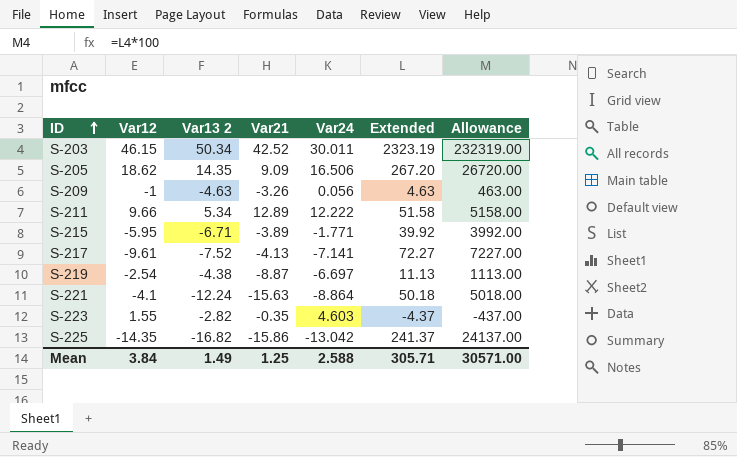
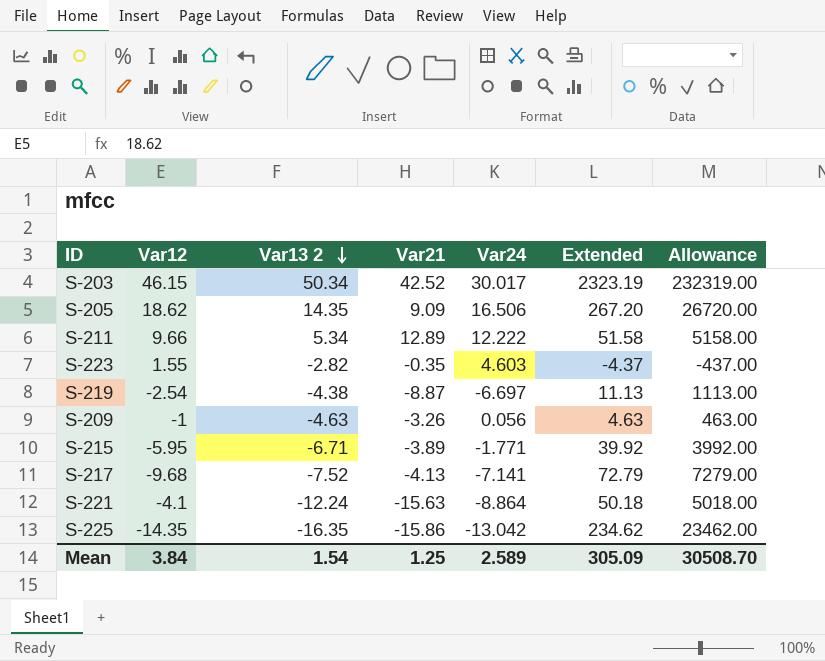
row order: ID ascending -> Var13 2 descending
S-203 | Var24: 30.011 -> 30.017
S-217 | Var12: -9.61 -> -9.68
S-217 | Extended: 72.27 -> 72.79
S-217 | Allowance: 7227.00 -> 7279.00
S-225 | Var13 2: -16.82 -> -16.35
S-225 | Extended: 241.37 -> 234.62
S-225 | Allowance: 24137.00 -> 23462.00
Mean | Var13 2: 1.49 -> 1.54
Mean | Var24: 2.588 -> 2.589
Mean | Extended: 305.71 -> 305.09
Mean | Allowance: 30571.00 -> 30508.70

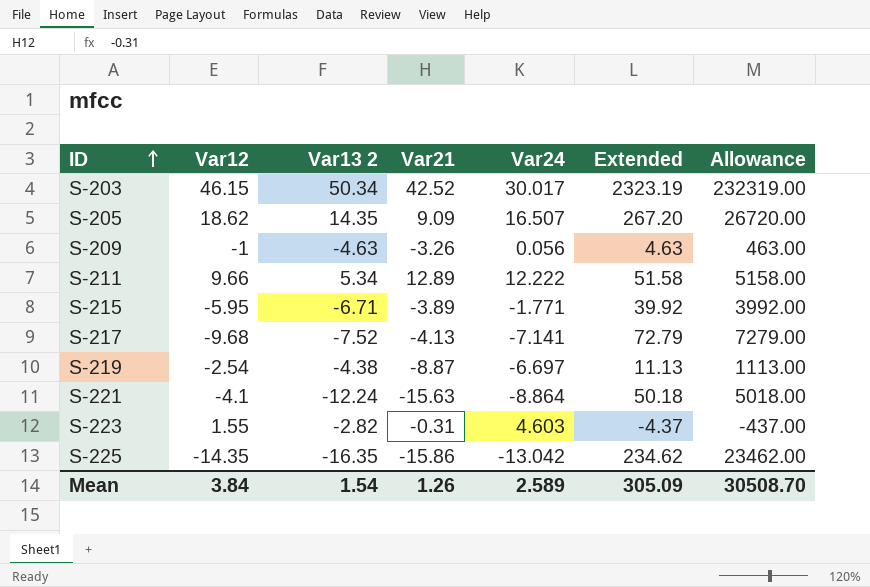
row order: Var13 2 descending -> ID ascending
S-205 | Var24: 16.506 -> 16.507
S-223 | Var21: -0.35 -> -0.31
Mean | Var21: 1.25 -> 1.26

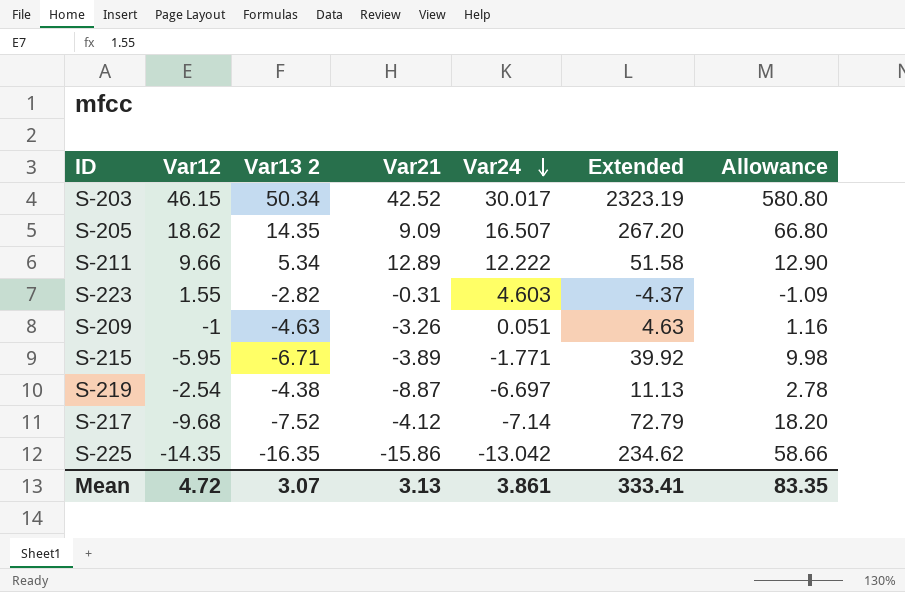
row order: ID ascending -> Var24 descending
column Allowance | formula: [Extended] * 100 -> [Extended] * 0.25
row S-221: -4.1 | -12.24 | -15.63 | -8.864 | 50.18 | 5018.00 -> none
S-209 | Var24: 0.056 -> 0.051
S-217 | Var21: -4.13 -> -4.12
S-217 | Var24: -7.141 -> -7.14
Mean | Var12: 3.84 -> 4.72
Mean | Var13 2: 1.54 -> 3.07
Mean | Var21: 1.26 -> 3.13
Mean | Var24: 2.589 -> 3.861
Mean | Extended: 305.09 -> 333.41
Mean | Allowance: 30508.70 -> 83.35

